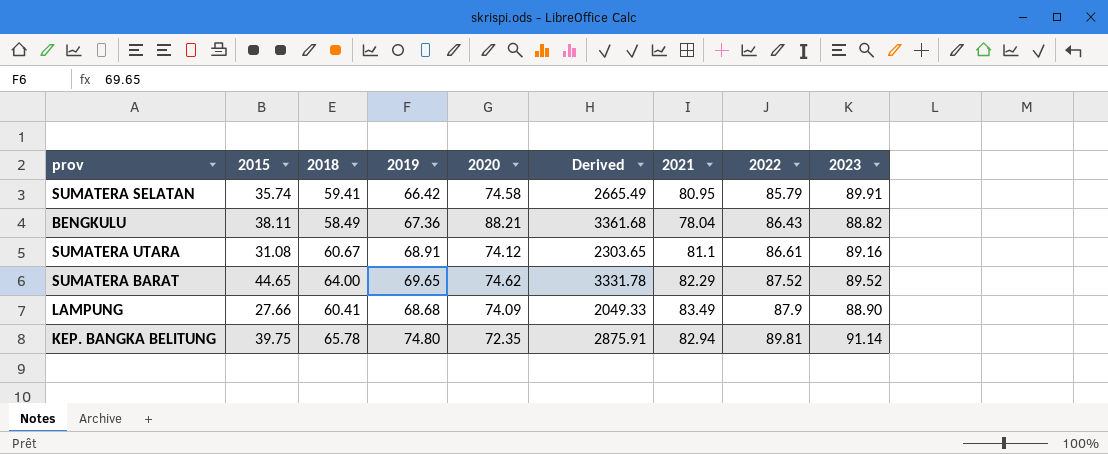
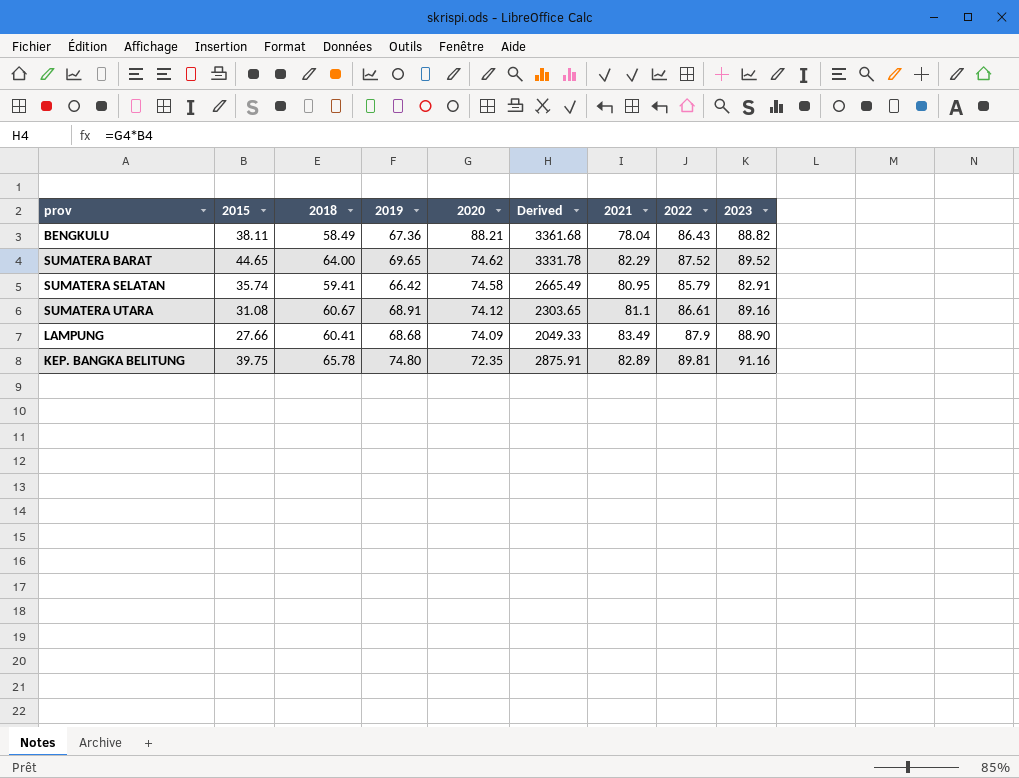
row order: 2022 ascending -> 2020 descending
SUMATERA SELATAN | 2023: 89.91 -> 82.91
KEP. BANGKA BELITUNG | 2021: 82.94 -> 82.89
KEP. BANGKA BELITUNG | 2023: 91.14 -> 91.16

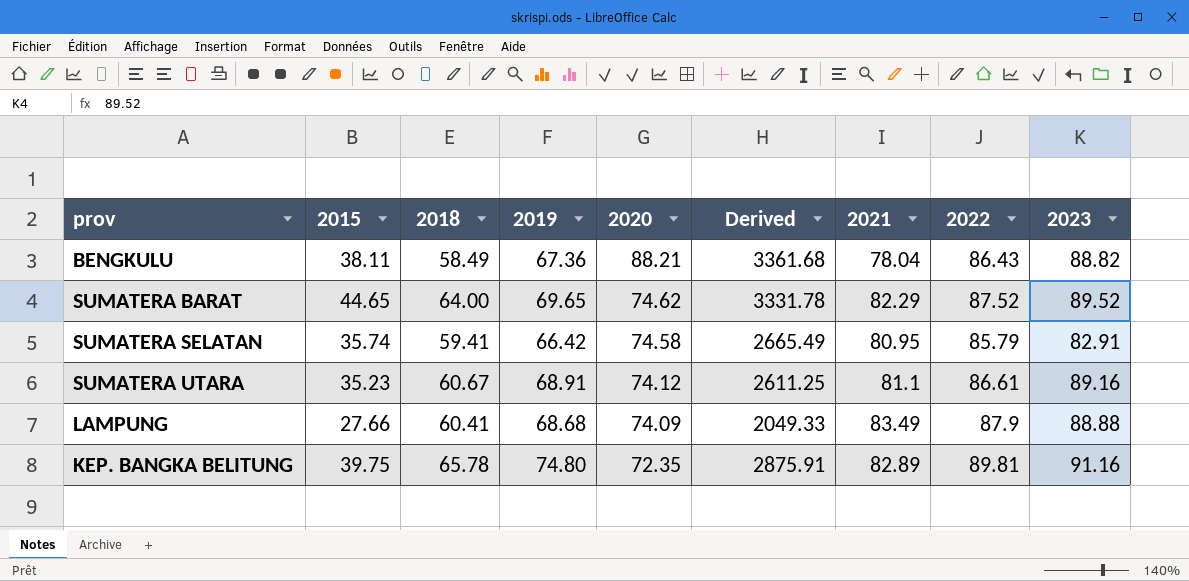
SUMATERA UTARA | 2015: 31.08 -> 35.23
SUMATERA UTARA | Derived: 2303.65 -> 2611.25
LAMPUNG | 2023: 88.90 -> 88.88

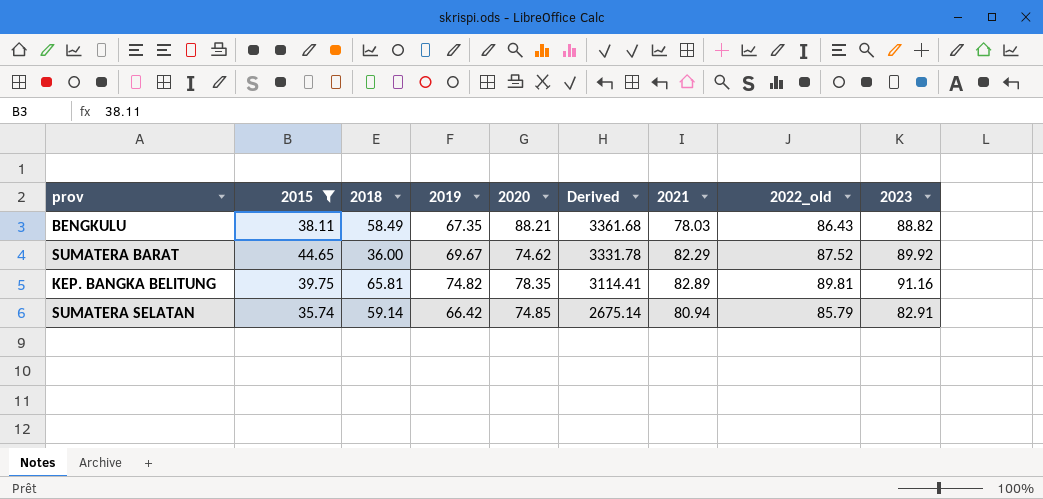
filter: none -> 2015 >= 35.74
row order: 2020 descending -> Derived descending
column name: 2022 -> 2022_old
BENGKULU | 2019: 67.36 -> 67.35
BENGKULU | 2021: 78.04 -> 78.03
SUMATERA BARAT | 2018: 64.00 -> 36.00
SUMATERA BARAT | 2019: 69.65 -> 69.67
SUMATERA BARAT | 2023: 89.52 -> 89.92
KEP. BANGKA BELITUNG | 2018: 65.78 -> 65.81
KEP. BANGKA BELITUNG | 2019: 74.80 -> 74.82
KEP. BANGKA BELITUNG | 2020: 72.35 -> 78.35
KEP. BANGKA BELITUNG | Derived: 2875.91 -> 3114.41
SUMATERA SELATAN | 2018: 59.41 -> 59.14
SUMATERA SELATAN | 2020: 74.58 -> 74.85
SUMATERA SELATAN | Derived: 2665.49 -> 2675.14
SUMATERA SELATAN | 2021: 80.95 -> 80.94

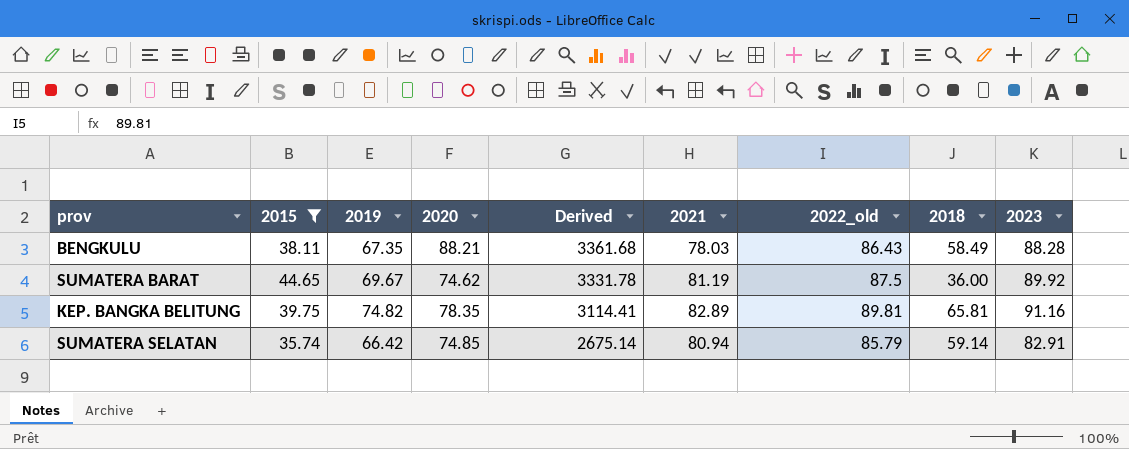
column 2018 | position: 3 -> 8
BENGKULU | 2023: 88.82 -> 88.28
SUMATERA BARAT | 2021: 82.29 -> 81.19
SUMATERA BARAT | 2022_old: 87.52 -> 87.5

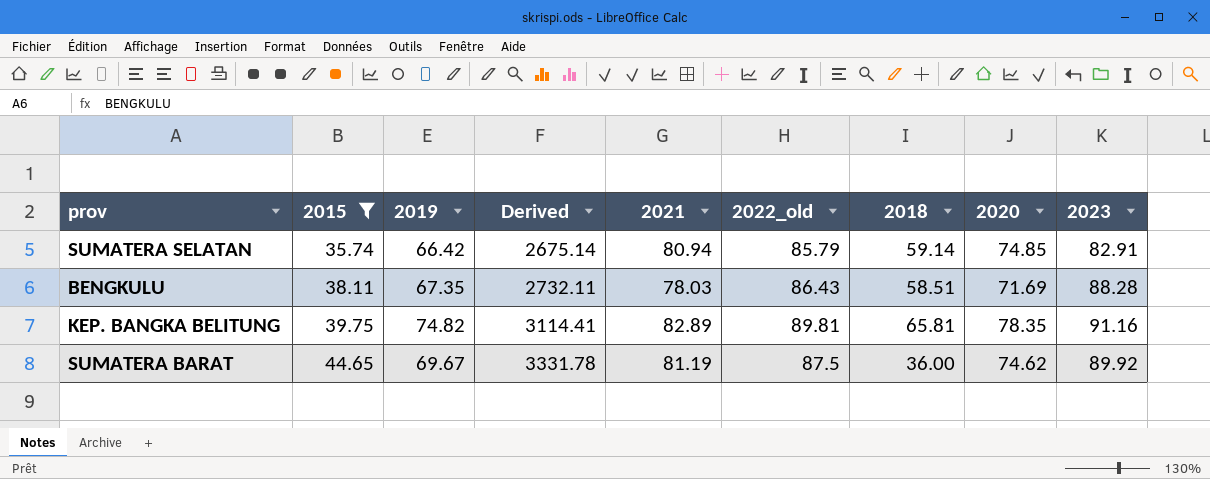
row order: Derived descending -> 2015 ascending
column 2020 | position: 4 -> 8
BENGKULU | Derived: 3361.68 -> 2732.11
BENGKULU | 2018: 58.49 -> 58.51
BENGKULU | 2020: 88.21 -> 71.69

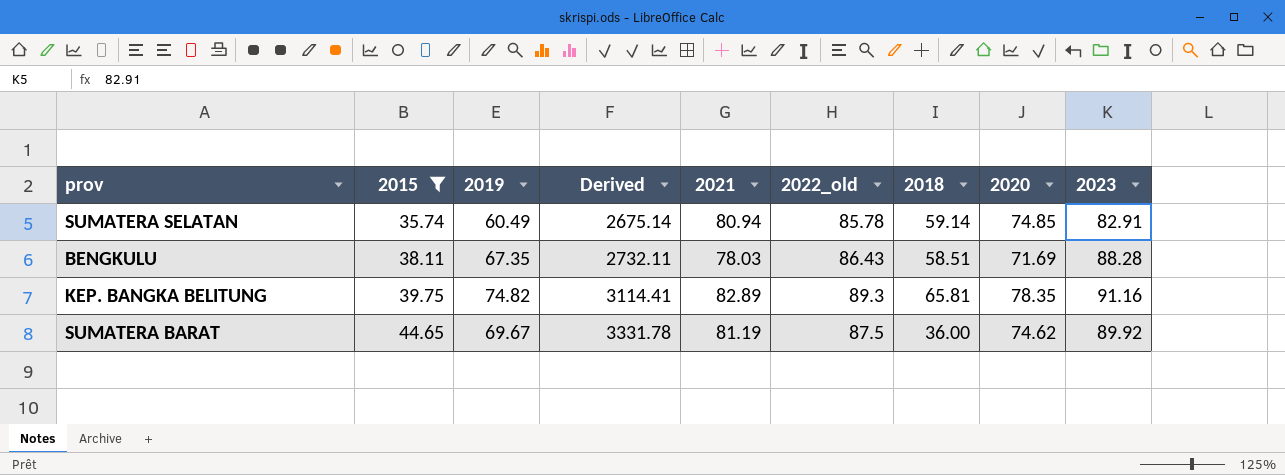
SUMATERA SELATAN | 2019: 66.42 -> 60.49
SUMATERA SELATAN | 2022_old: 85.79 -> 85.78
KEP. BANGKA BELITUNG | 2022_old: 89.81 -> 89.3

